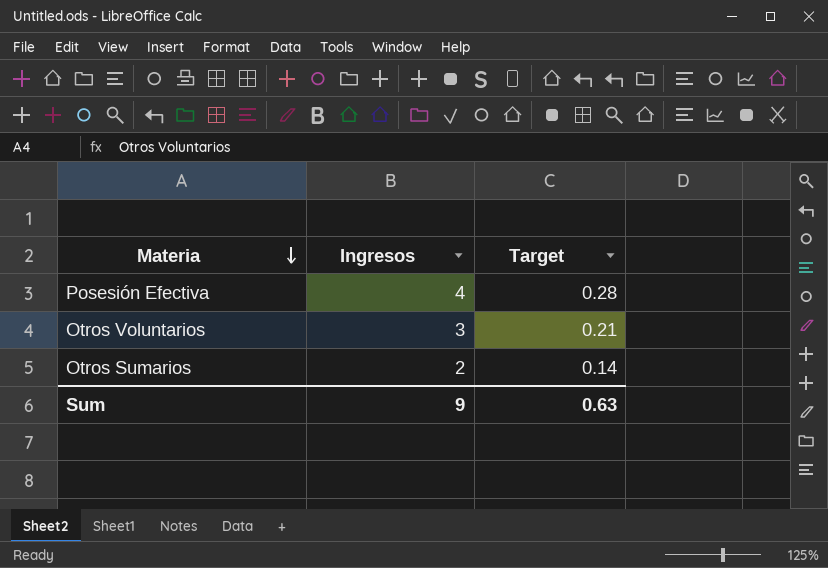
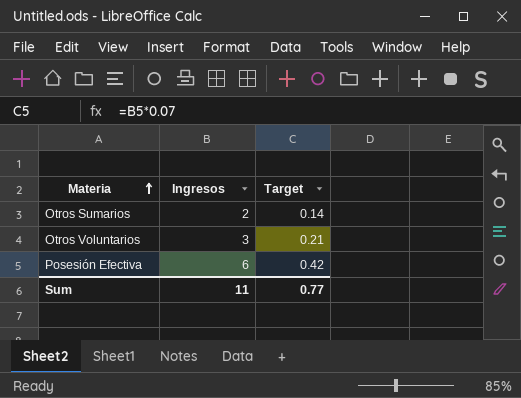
row order: Materia descending -> Materia ascending
Posesión Efectiva | Ingresos: 4 -> 6
Posesión Efectiva | Target: 0.28 -> 0.42
Sum | Ingresos: 9 -> 11
Sum | Target: 0.63 -> 0.77

